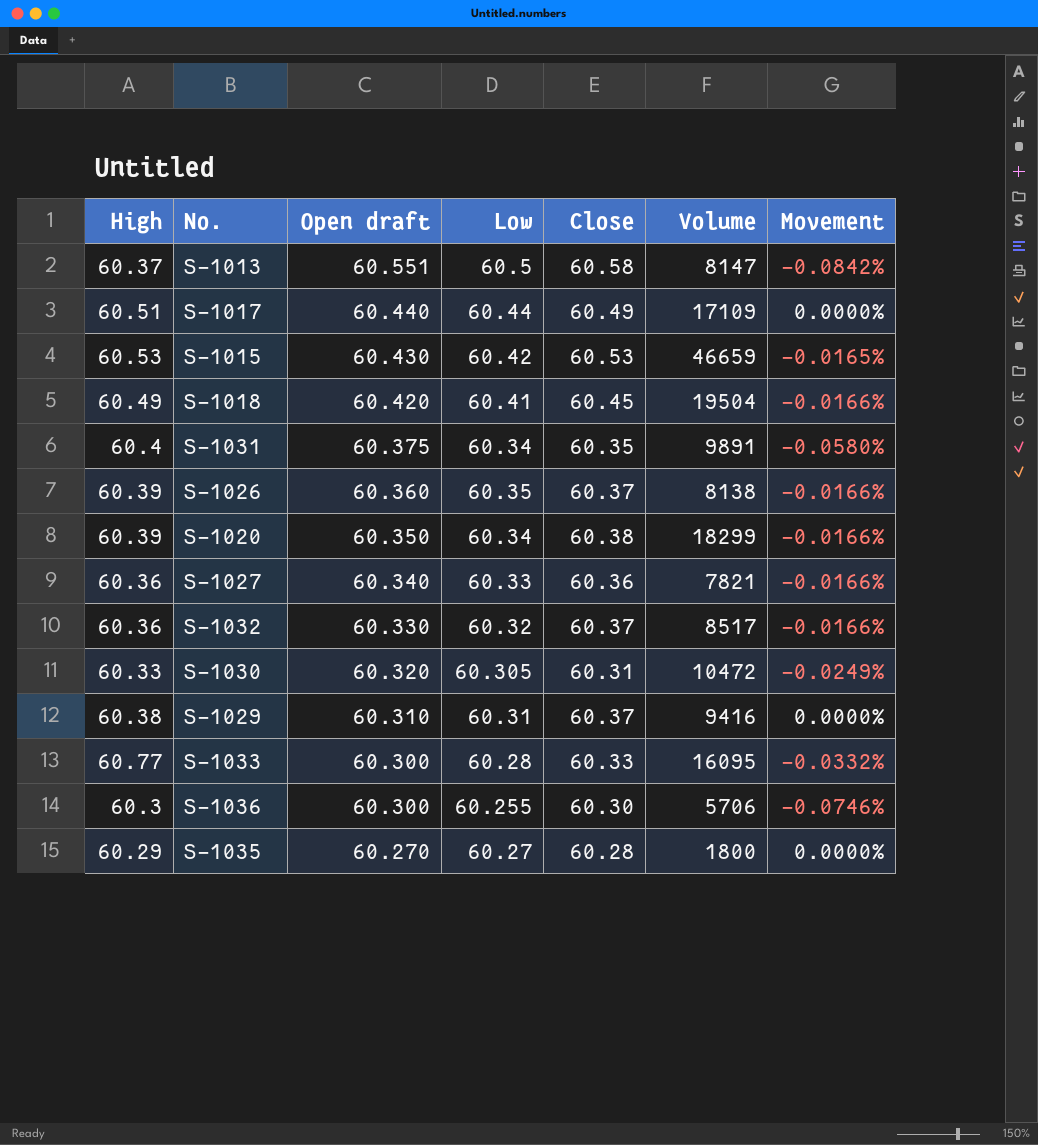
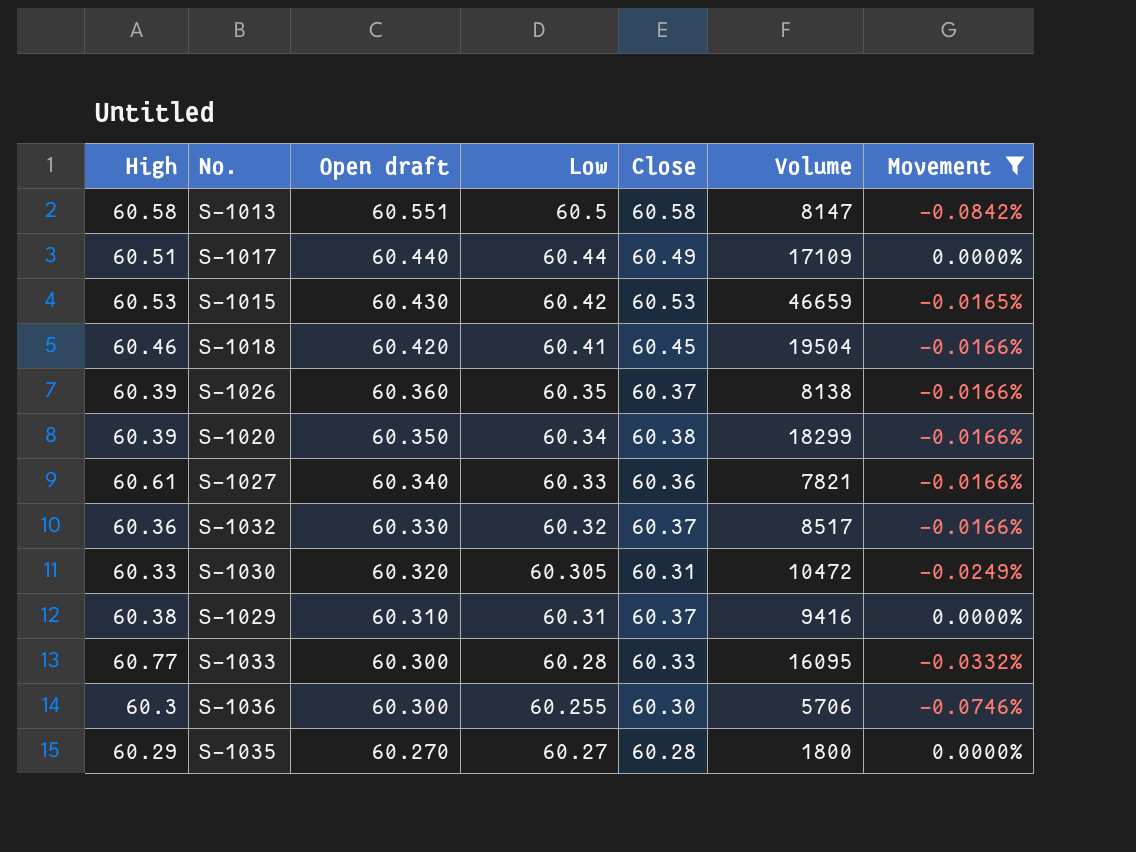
filter: none -> Movement != -0.0580%
S-1013 | High: 60.37 -> 60.58
S-1018 | High: 60.49 -> 60.46
S-1027 | High: 60.36 -> 60.61

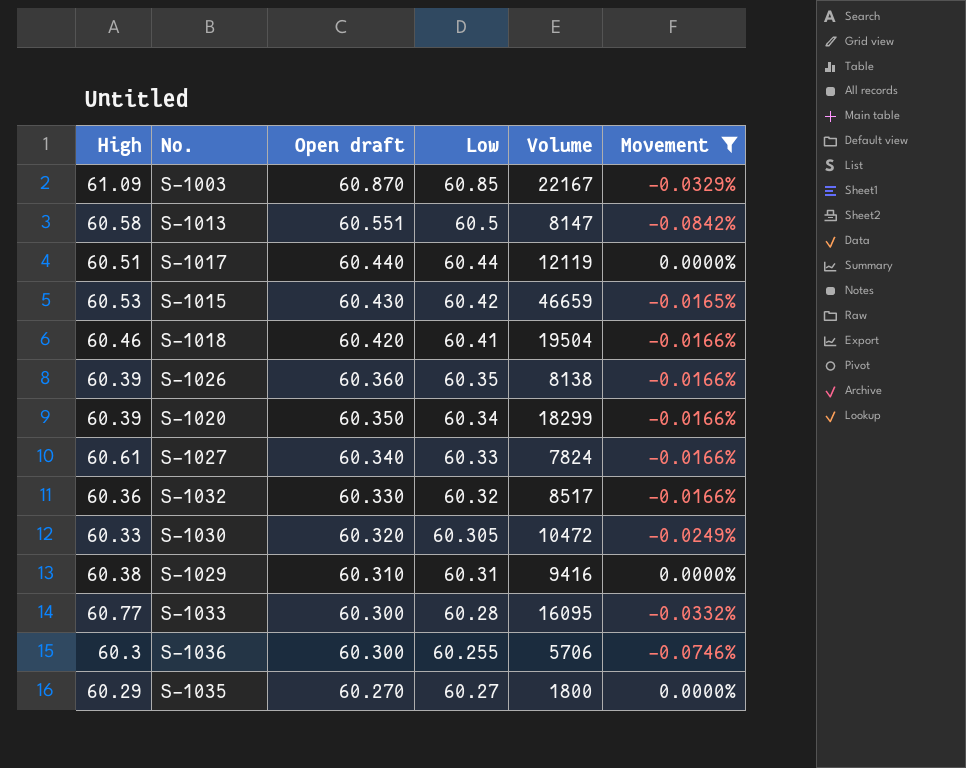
column Close | position: 5 -> none
row S-1003: none -> 61.09 | 60.870 | 60.85 | 22167 | -0.0329%
S-1017 | Volume: 17109 -> 12119
S-1027 | Volume: 7821 -> 7824

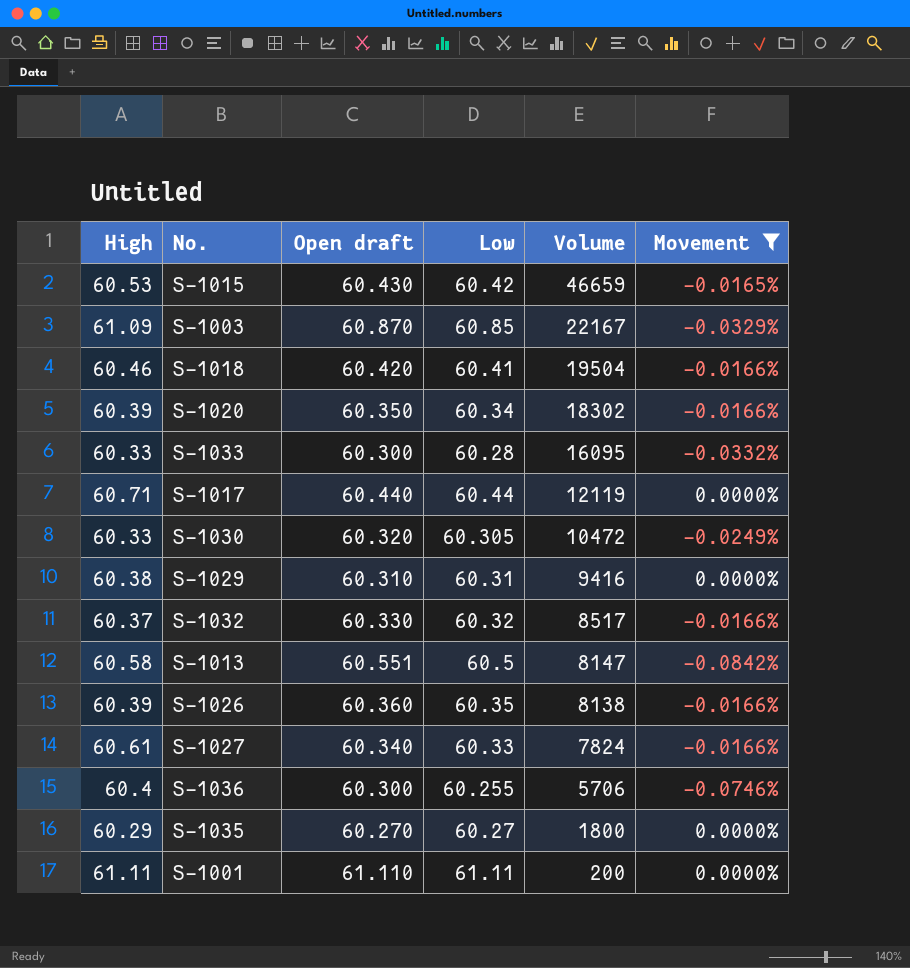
row order: Open draft descending -> Volume descending
S-1020 | Volume: 18299 -> 18302
S-1033 | High: 60.77 -> 60.33
S-1017 | High: 60.51 -> 60.71
S-1032 | High: 60.36 -> 60.37
S-1036 | High: 60.3 -> 60.4
row S-1001: none -> 61.11 | 61.110 | 61.11 | 200 | 0.0000%

